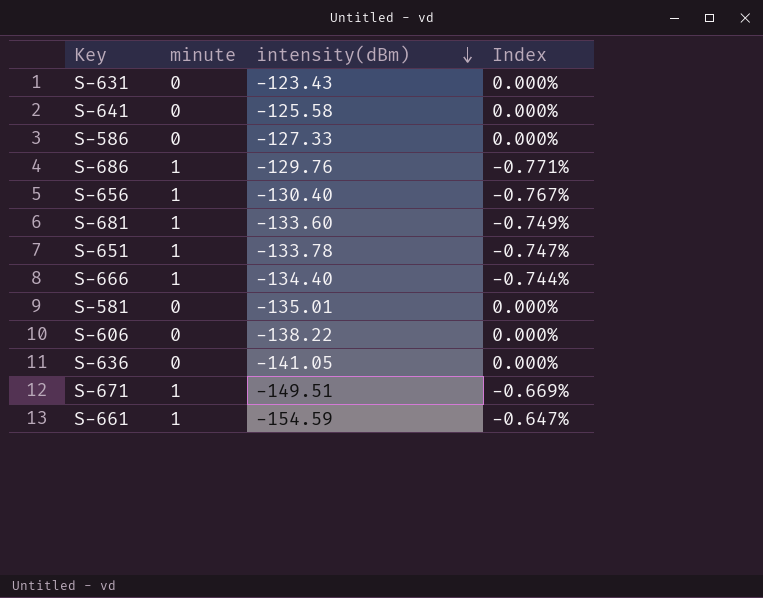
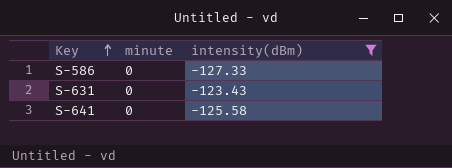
filter: none -> intensity(dBm) >= -127.33
row order: intensity(dBm) descending -> Key ascending
column Index | formula: [minute] / [intensity(dBm)] -> none

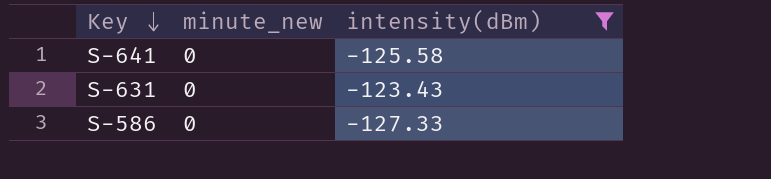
row order: Key ascending -> Key descending
column name: minute -> minute_new

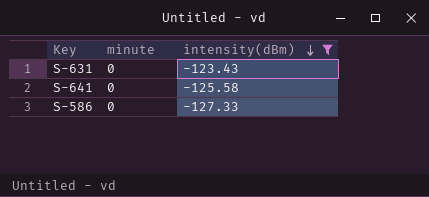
row order: Key descending -> intensity(dBm) descending
column name: minute_new -> minute

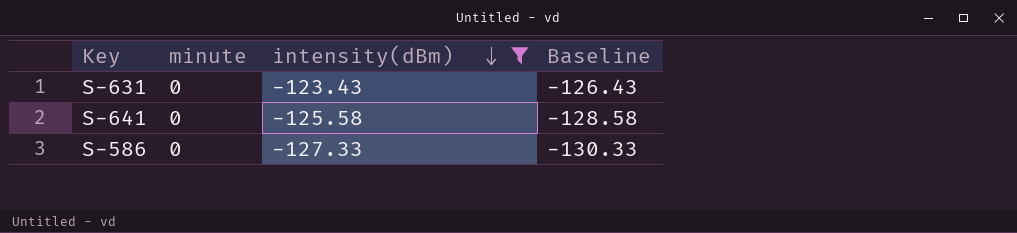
column Baseline | formula: none -> [intensity(dBm)] - 3

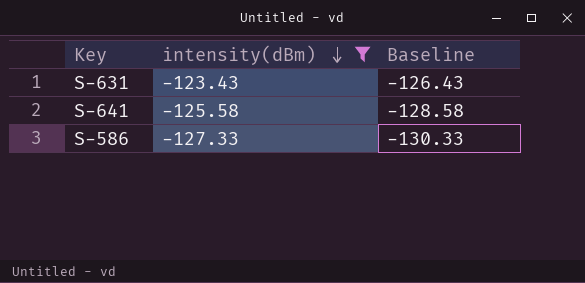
column minute | position: 2 -> none

